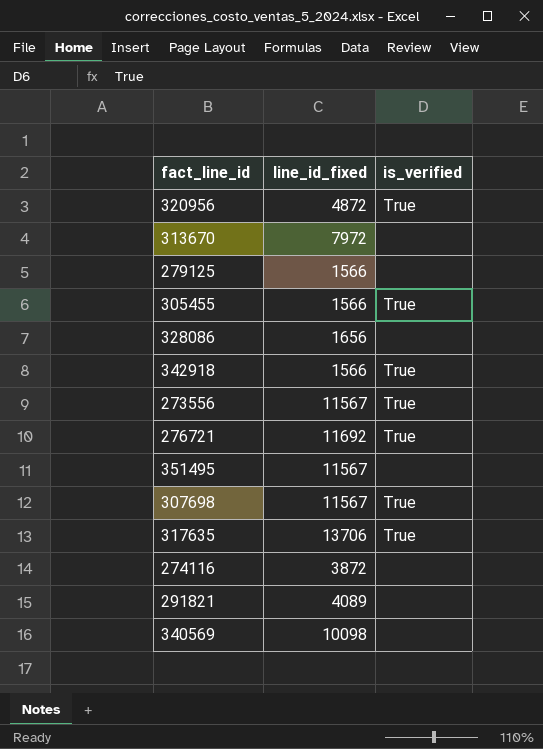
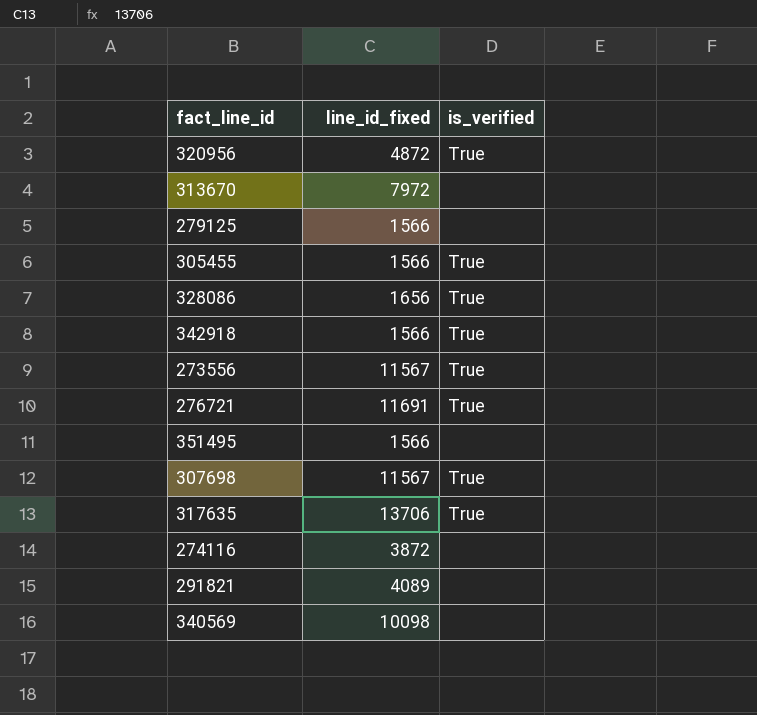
328086 | is_verified: none -> True
276721 | line_id_fixed: 11692 -> 11691
351495 | line_id_fixed: 11567 -> 1566

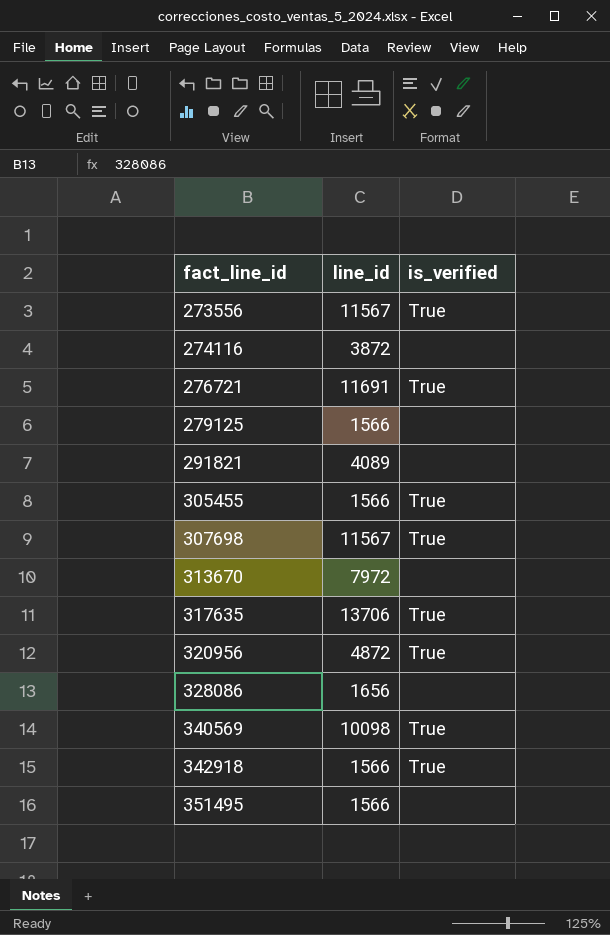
row order: none -> fact_line_id ascending
column name: line_id_fixed -> line_id
328086 | is_verified: True -> none
340569 | is_verified: none -> True

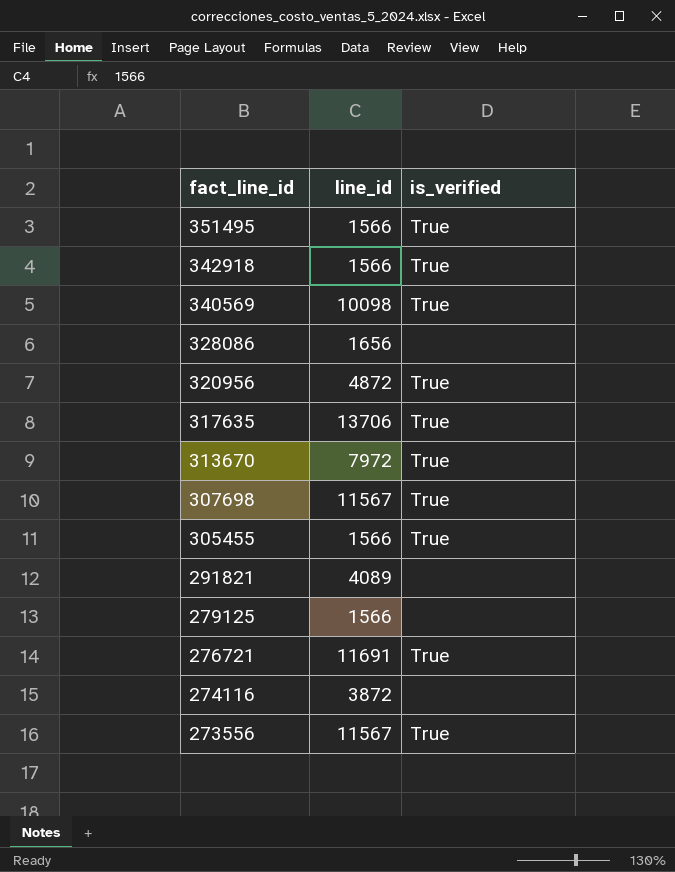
row order: fact_line_id ascending -> fact_line_id descending
351495 | is_verified: none -> True
313670 | is_verified: none -> True

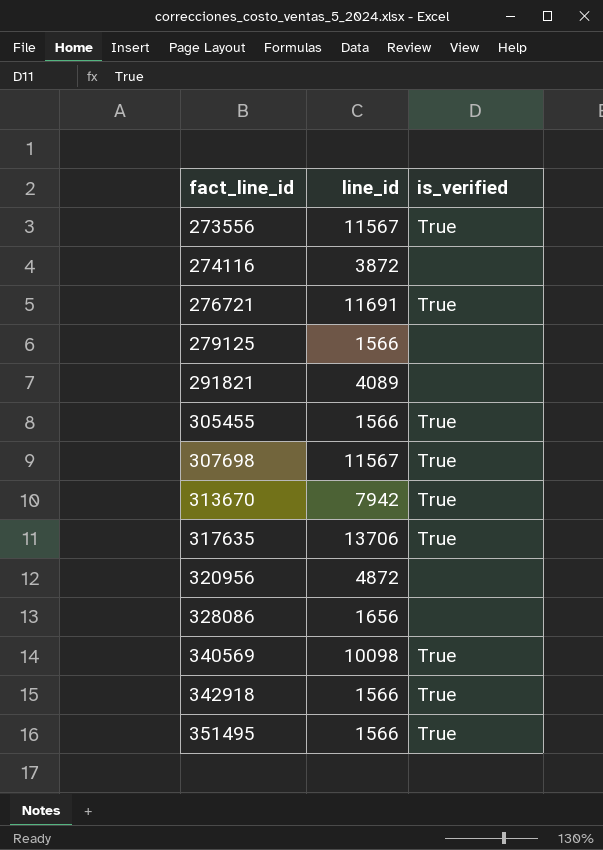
row order: fact_line_id descending -> fact_line_id ascending
313670 | line_id: 7972 -> 7942
320956 | is_verified: True -> none

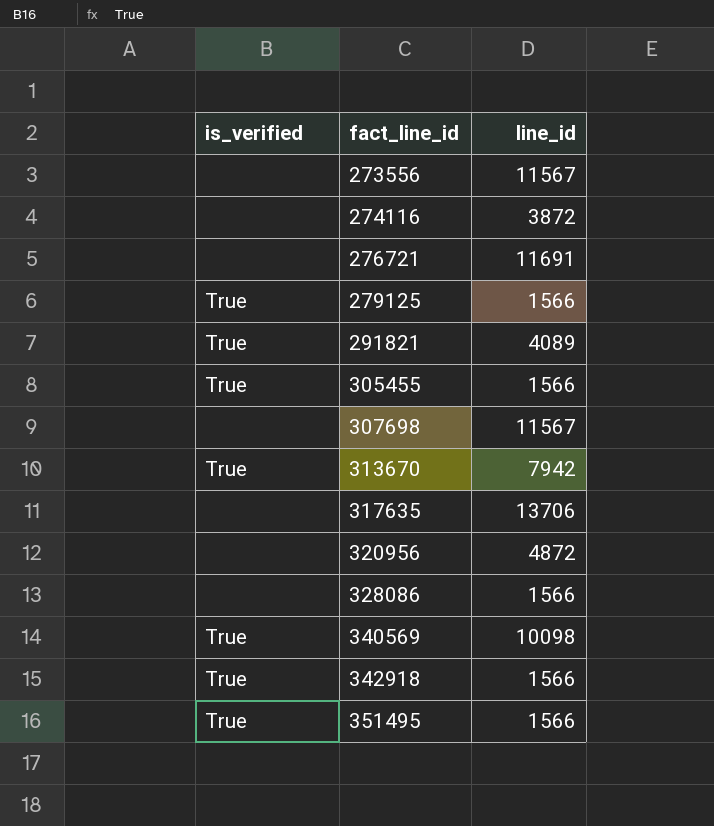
column is_verified | position: 3 -> 1
273556 | is_verified: True -> none
276721 | is_verified: True -> none
279125 | is_verified: none -> True
291821 | is_verified: none -> True
307698 | is_verified: True -> none
317635 | is_verified: True -> none
328086 | line_id: 1656 -> 1566

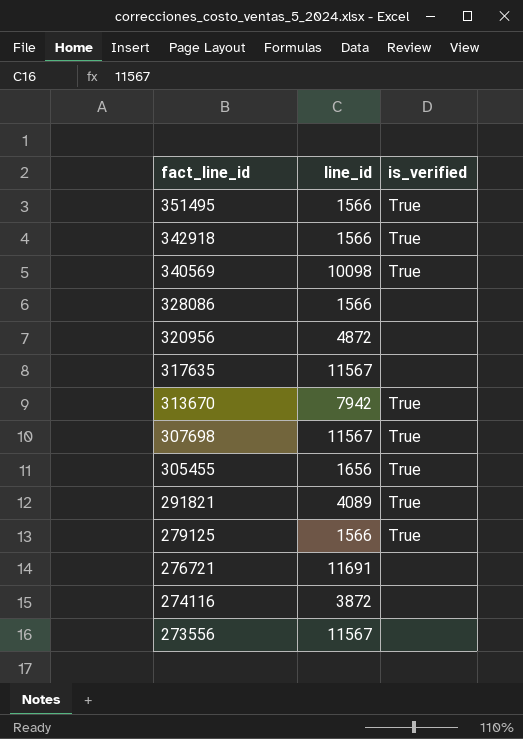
row order: fact_line_id ascending -> fact_line_id descending
column is_verified | position: 1 -> 3
317635 | line_id: 13706 -> 11567
307698 | is_verified: none -> True
305455 | line_id: 1566 -> 1656

